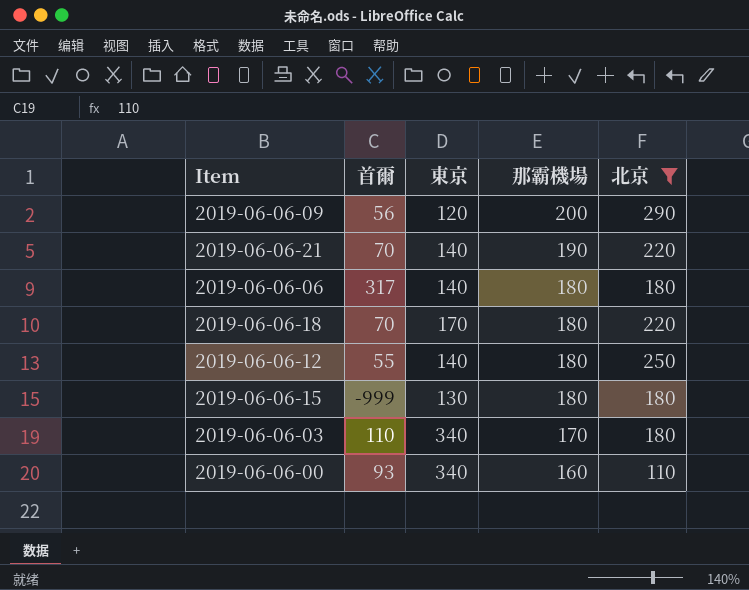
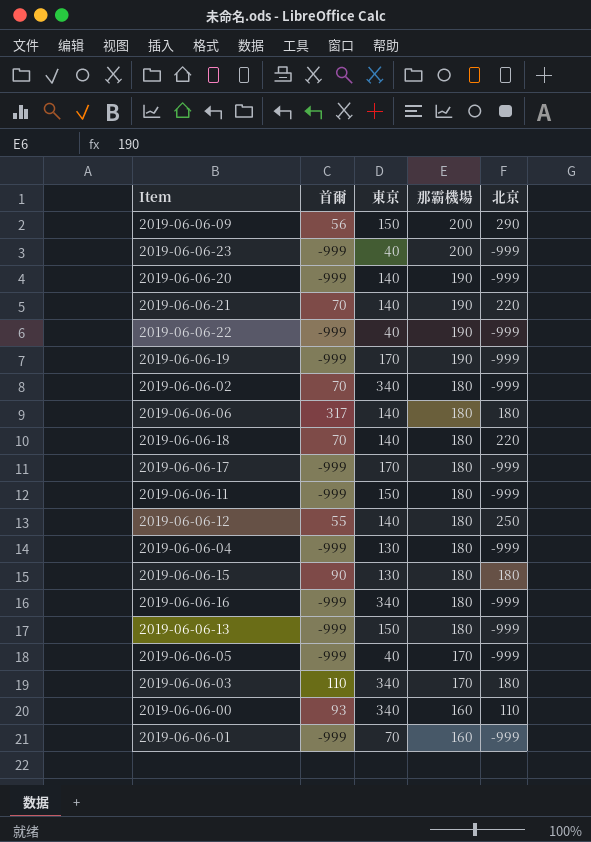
filter: 北京 != -999 -> none
2019-06-06-09 | 東京: 120 -> 150
2019-06-06-18 | 東京: 170 -> 140
2019-06-06-15 | 首爾: -999 -> 90

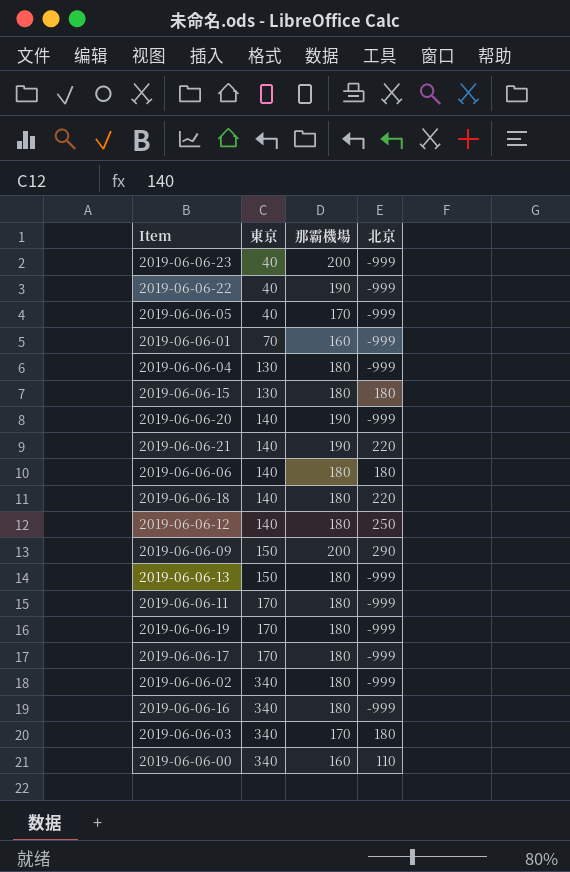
row order: 那霸機場 descending -> 東京 ascending
column 首爾 | position: 2 -> none
2019-06-06-11 | 東京: 150 -> 170
2019-06-06-19 | 那霸機場: 190 -> 180

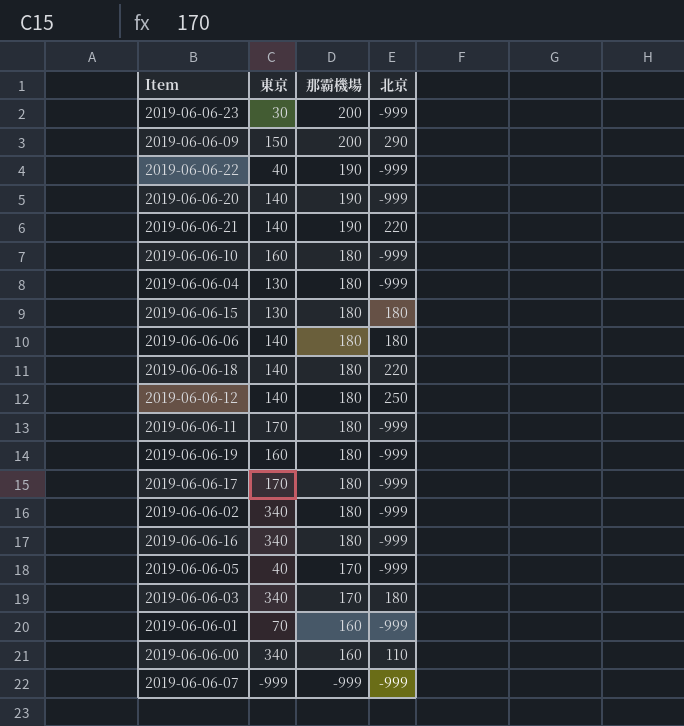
row order: 東京 ascending -> 那霸機場 descending
row 2019-06-06-13: 150 | 180 | -999 -> none
2019-06-06-23 | 東京: 40 -> 30
row 2019-06-06-10: none -> 160 | 180 | -999
2019-06-06-19 | 東京: 170 -> 160
row 2019-06-06-07: none -> -999 | -999 | -999

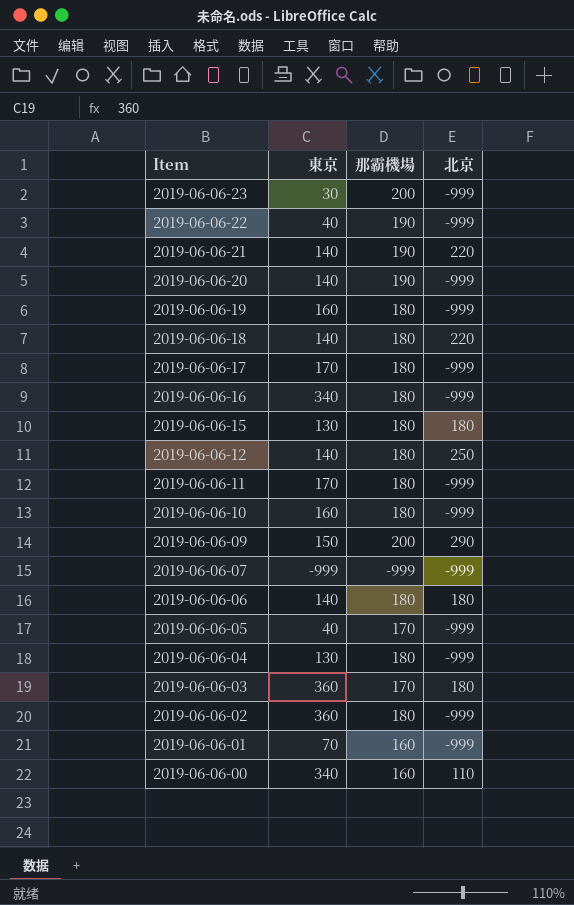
row order: 那霸機場 descending -> Item descending
2019-06-06-03 | 東京: 340 -> 360
2019-06-06-02 | 東京: 340 -> 360

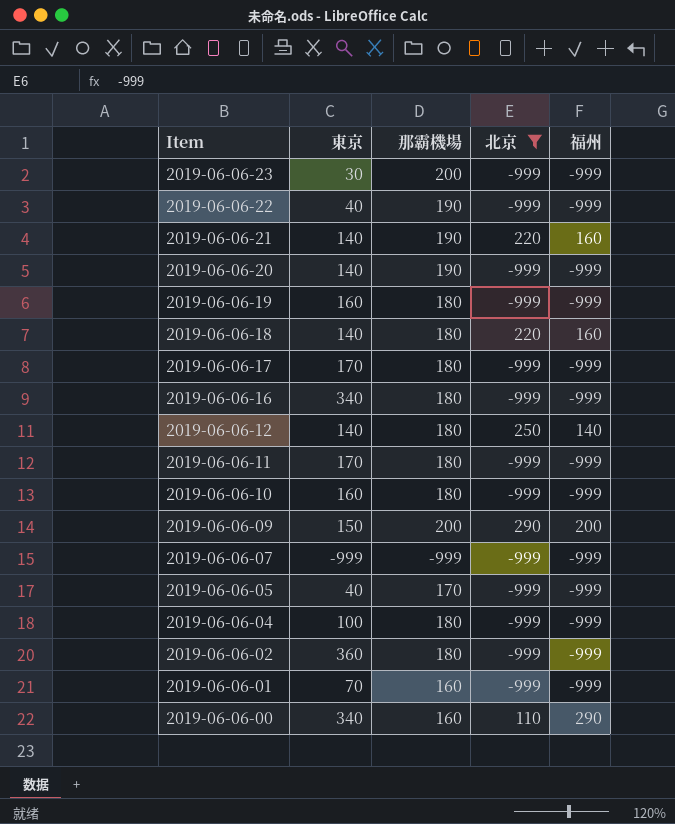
filter: none -> 北京 != 180
column 福州 | position: none -> 5
2019-06-06-04 | 東京: 130 -> 100

